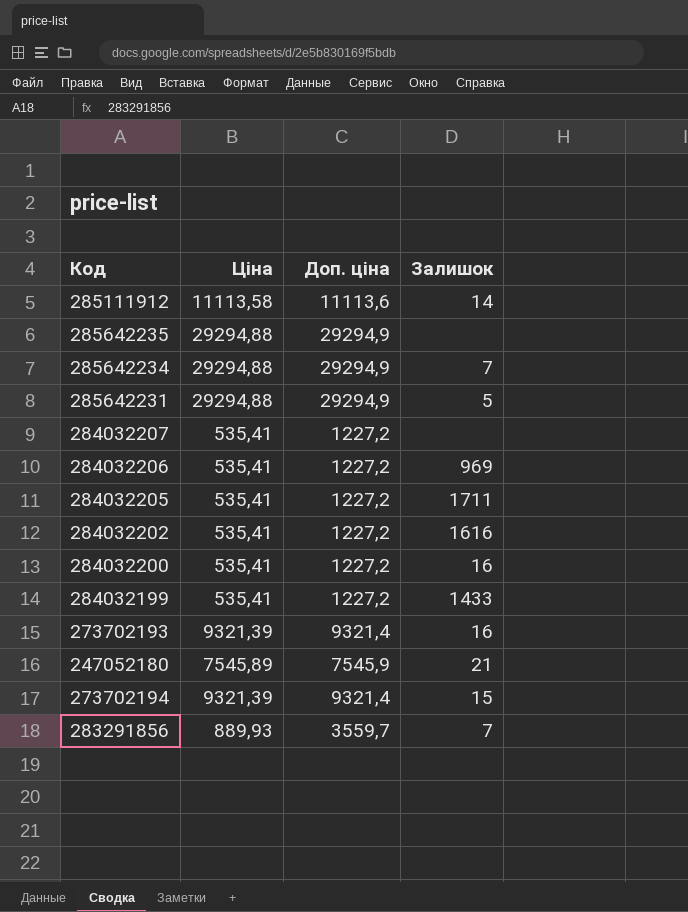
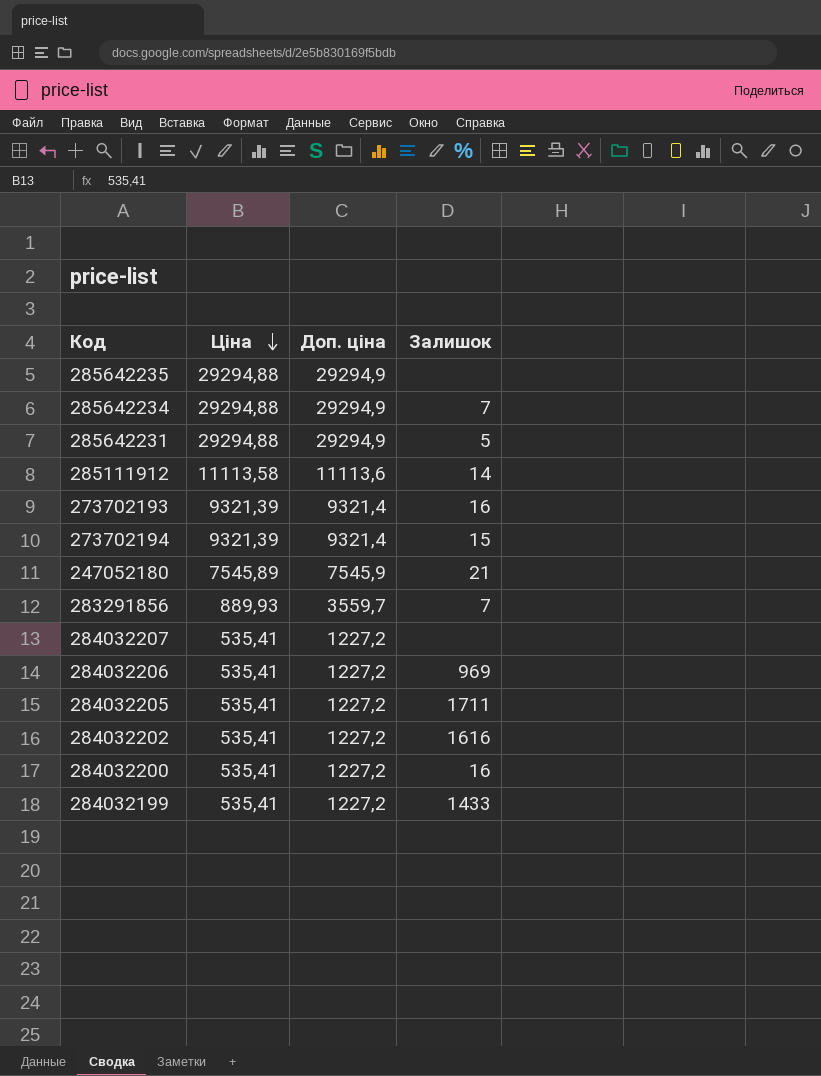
row order: none -> Ціна descending

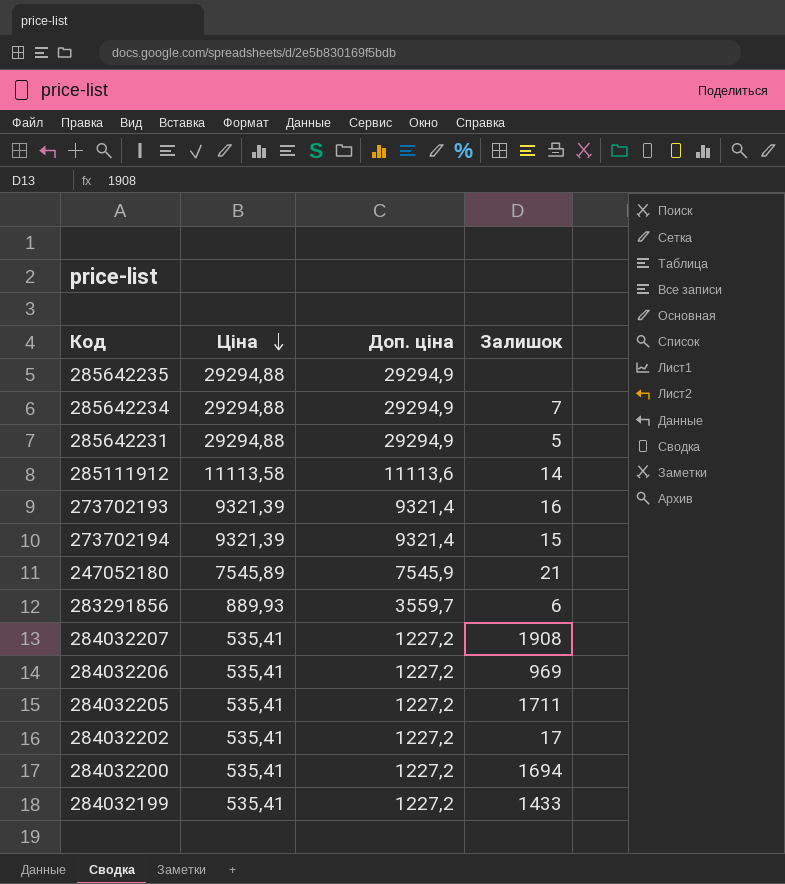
283291856 | Залишок: 7 -> 6
284032207 | Залишок: none -> 1908
284032202 | Залишок: 1616 -> 17
284032200 | Залишок: 16 -> 1694

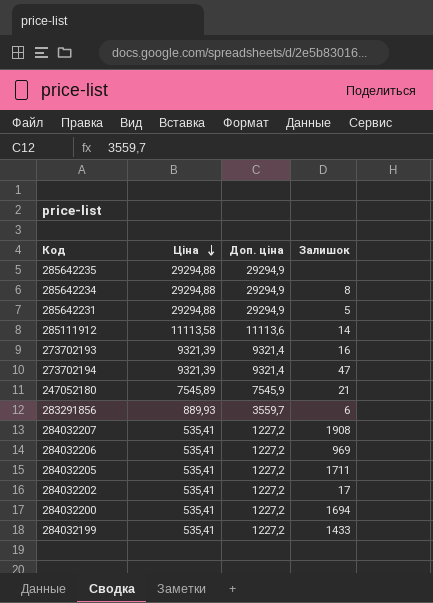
285642234 | Залишок: 7 -> 8
273702194 | Залишок: 15 -> 47

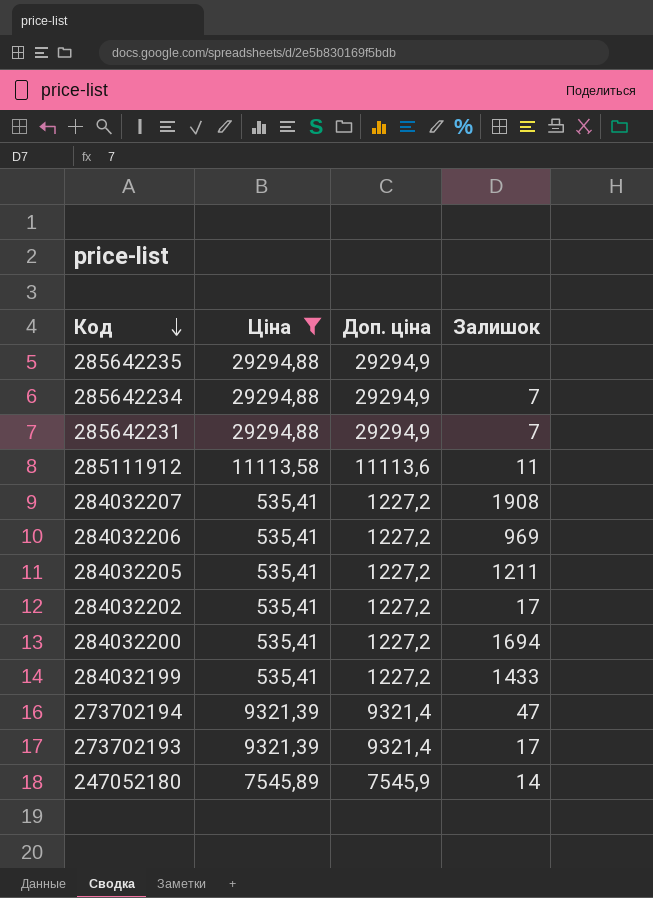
filter: none -> Ціна != 889,93
row order: Ціна descending -> Код descending
285642234 | Залишок: 8 -> 7
285642231 | Залишок: 5 -> 7
285111912 | Залишок: 14 -> 11
284032205 | Залишок: 1711 -> 1211
273702193 | Залишок: 16 -> 17
247052180 | Залишок: 21 -> 14

